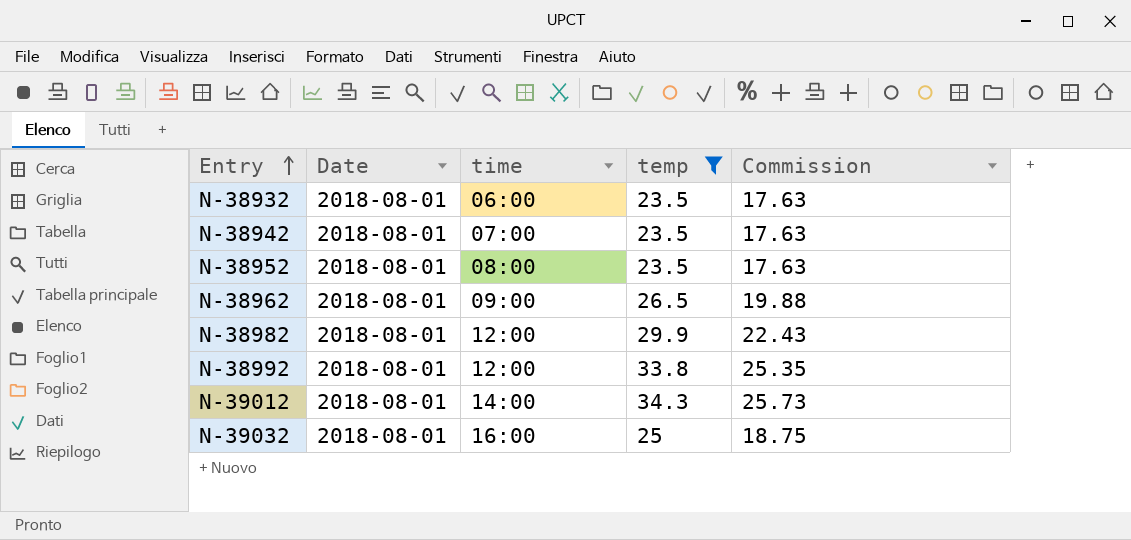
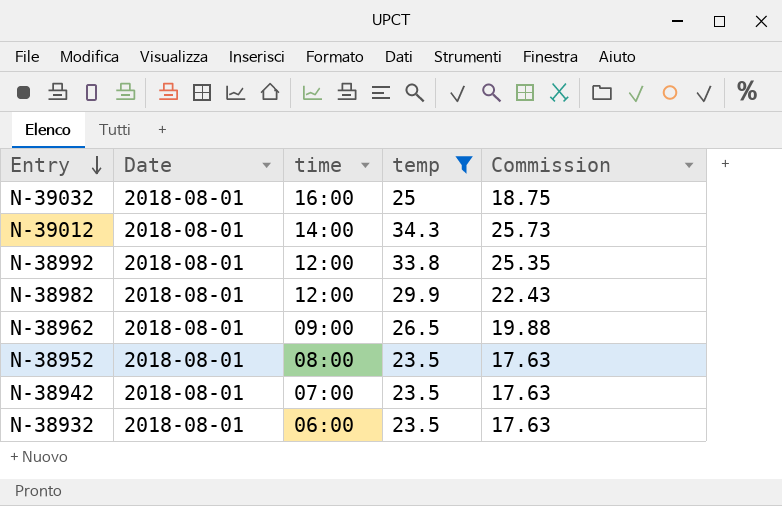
row order: Entry ascending -> Entry descending

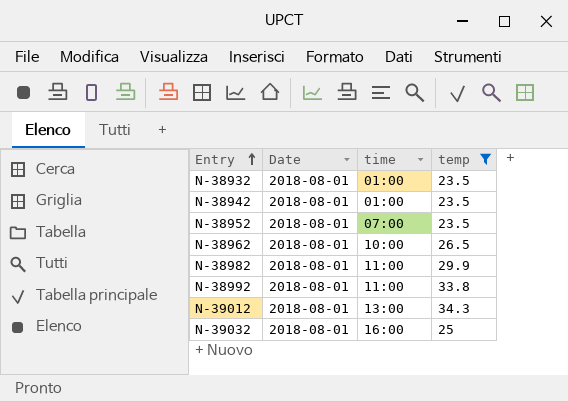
row order: Entry descending -> Entry ascending
column Commission | formula: [temp] * 0.75 -> none
N-38932 | time: 06:00 -> 01:00
N-38942 | time: 07:00 -> 01:00
N-38952 | time: 08:00 -> 07:00
N-38962 | time: 09:00 -> 10:00
N-38982 | time: 12:00 -> 11:00
N-38992 | time: 12:00 -> 11:00
N-39012 | time: 14:00 -> 13:00

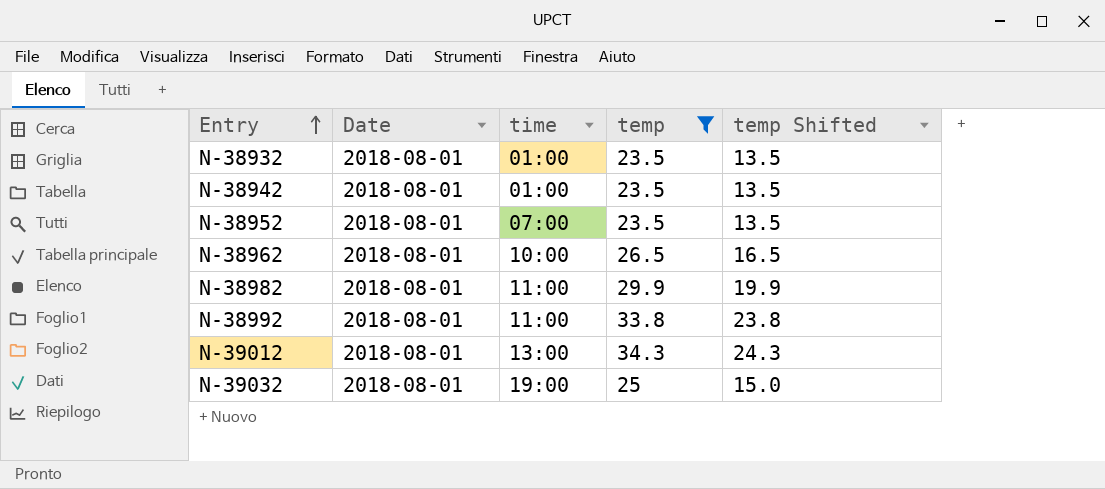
column temp Shifted | formula: none -> [temp] - 10
N-39032 | time: 16:00 -> 19:00

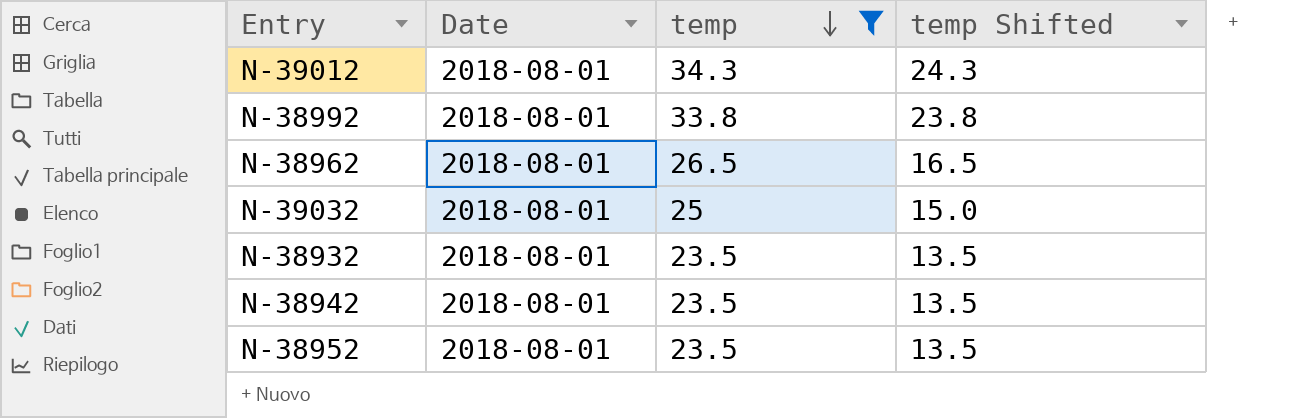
row order: Entry ascending -> temp descending
column time | position: 3 -> none
row N-38982: 2018-08-01 | 11:00 | 29.9 | 19.9 -> none

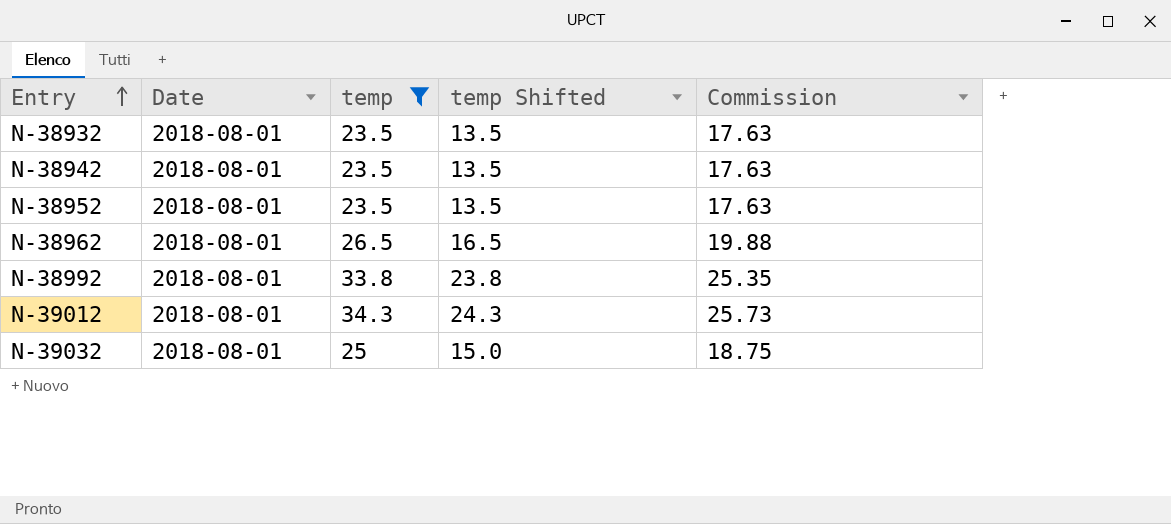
row order: temp descending -> Entry ascending
column Commission | formula: none -> [temp] * 0.75

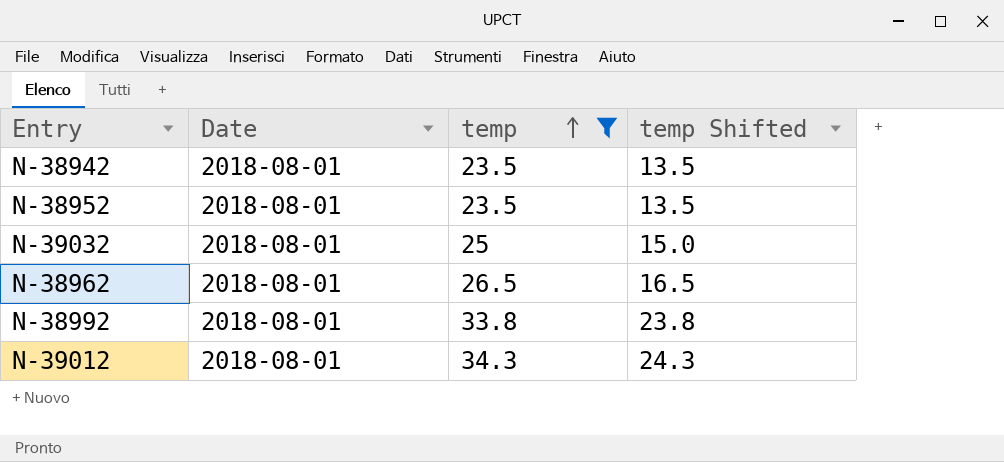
row order: Entry ascending -> temp ascending
column Commission | formula: [temp] * 0.75 -> none
row N-38932: 2018-08-01 | 23.5 | 13.5 | 17.63 -> none

